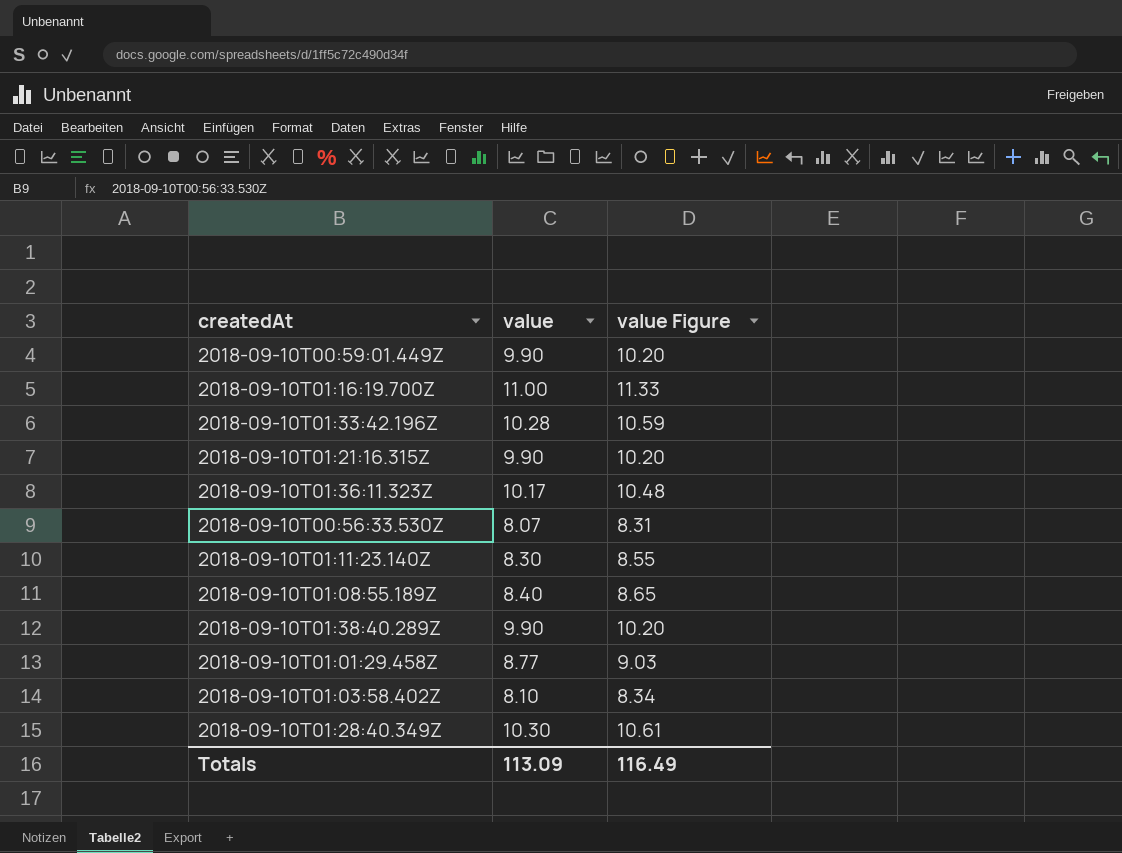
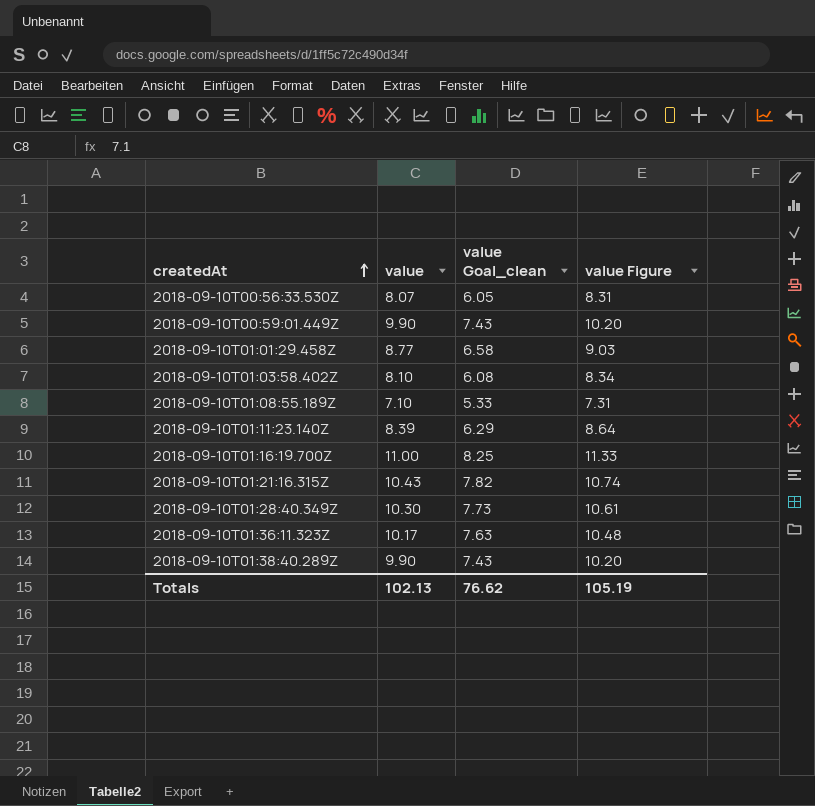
row order: none -> createdAt ascending
column value Goal_clean | formula: none -> [value] * 0.75
row 2018-09-10T01:33:42.196Z: 10.28 | 10.59 -> none
2018-09-10T01:08:55.189Z | value: 8.40 -> 7.10
2018-09-10T01:08:55.189Z | value Figure: 8.65 -> 7.31
2018-09-10T01:11:23.140Z | value: 8.30 -> 8.39
2018-09-10T01:11:23.140Z | value Figure: 8.55 -> 8.64
2018-09-10T01:21:16.315Z | value: 9.90 -> 10.43
2018-09-10T01:21:16.315Z | value Figure: 10.20 -> 10.74
Totals | value: 113.09 -> 102.13
Totals | value Figure: 116.49 -> 105.19

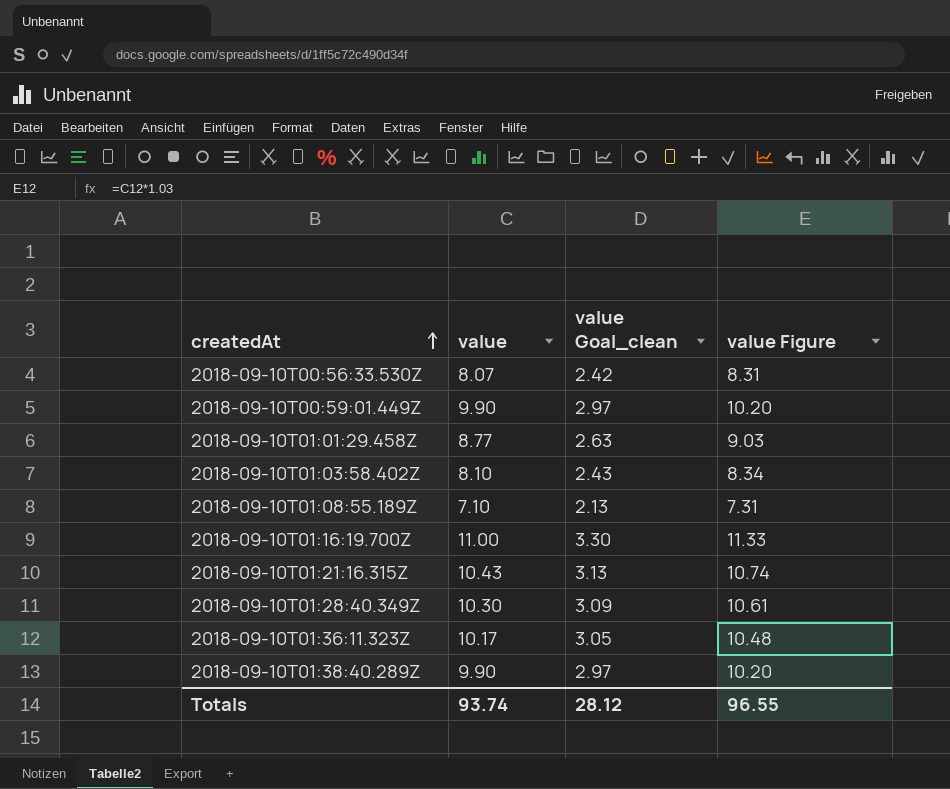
column value Goal_clean | formula: [value] * 0.75 -> [value] * 0.3
row 2018-09-10T01:11:23.140Z: 8.39 | 6.29 | 8.64 -> none
Totals | value: 102.13 -> 93.74
Totals | value Goal_clean: 76.62 -> 28.12
Totals | value Figure: 105.19 -> 96.55

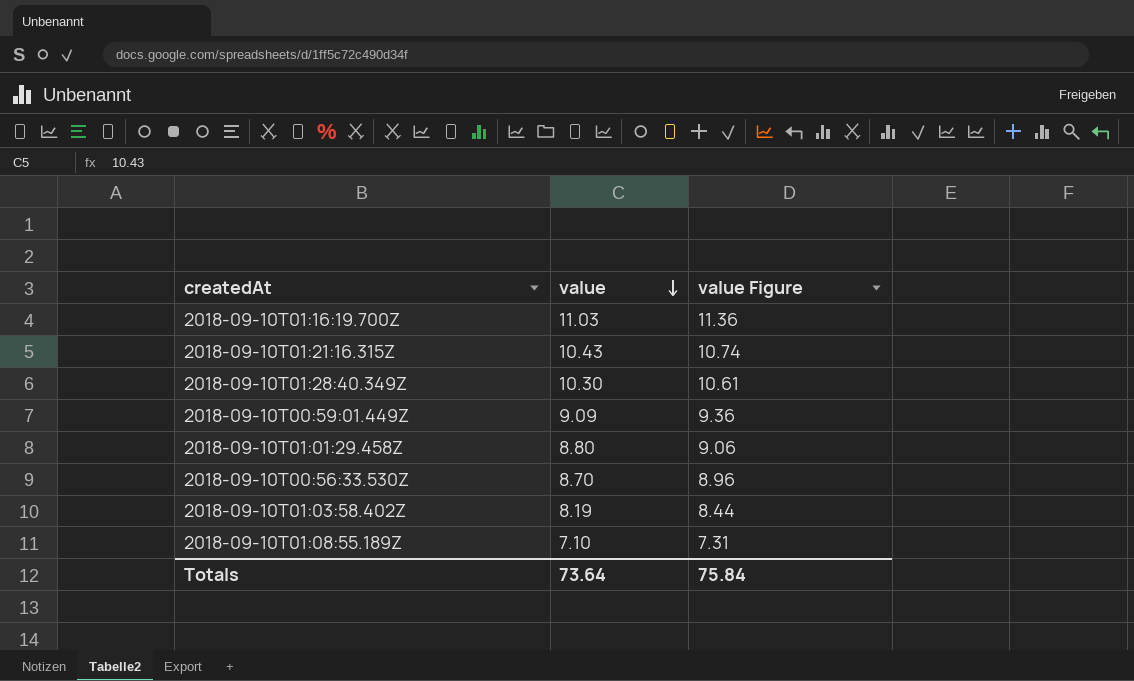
row order: createdAt ascending -> value descending
column value Goal_clean | formula: [value] * 0.3 -> none
row 2018-09-10T01:36:11.323Z: 10.17 | 3.05 | 10.48 -> none
row 2018-09-10T01:38:40.289Z: 9.90 | 2.97 | 10.20 -> none
2018-09-10T01:16:19.700Z | value: 11.00 -> 11.03
2018-09-10T01:16:19.700Z | value Figure: 11.33 -> 11.36
2018-09-10T00:59:01.449Z | value: 9.90 -> 9.09
2018-09-10T00:59:01.449Z | value Figure: 10.20 -> 9.36
2018-09-10T01:01:29.458Z | value: 8.77 -> 8.80
2018-09-10T01:01:29.458Z | value Figure: 9.03 -> 9.06
2018-09-10T00:56:33.530Z | value: 8.07 -> 8.70
2018-09-10T00:56:33.530Z | value Figure: 8.31 -> 8.96
2018-09-10T01:03:58.402Z | value: 8.10 -> 8.19
2018-09-10T01:03:58.402Z | value Figure: 8.34 -> 8.44
Totals | value: 93.74 -> 73.64
Totals | value Figure: 96.55 -> 75.84

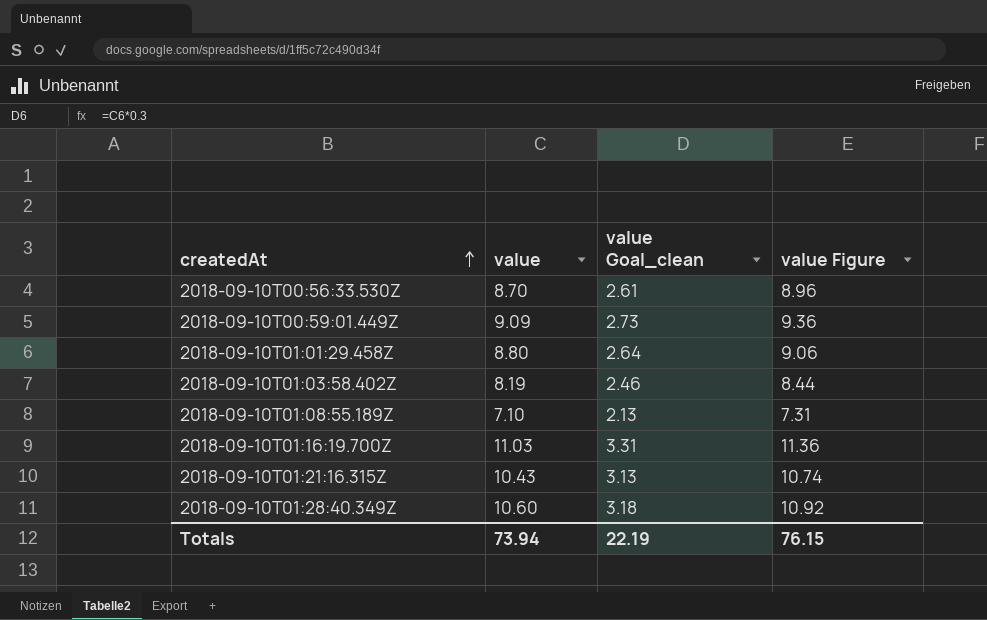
row order: value descending -> createdAt ascending
column value Goal_clean | formula: none -> [value] * 0.3
2018-09-10T01:28:40.349Z | value: 10.30 -> 10.60
2018-09-10T01:28:40.349Z | value Figure: 10.61 -> 10.92
Totals | value: 73.64 -> 73.94
Totals | value Figure: 75.84 -> 76.15

